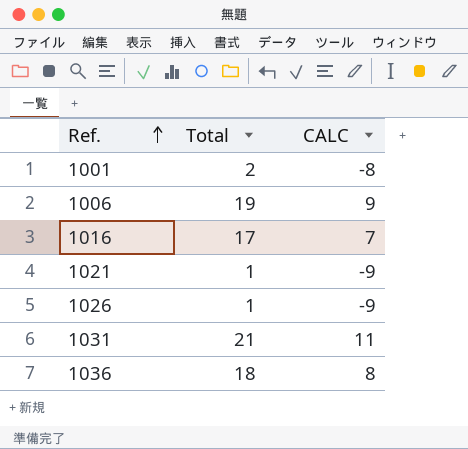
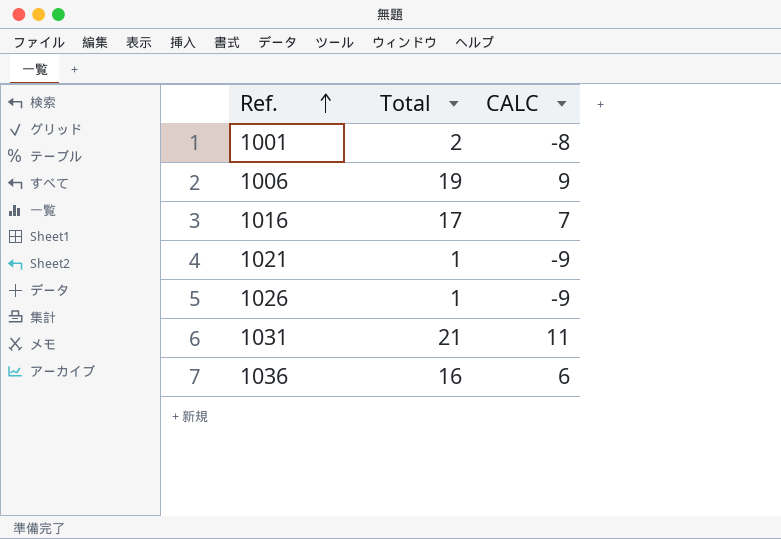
1036 | Total: 18 -> 16
1036 | CALC: 8 -> 6

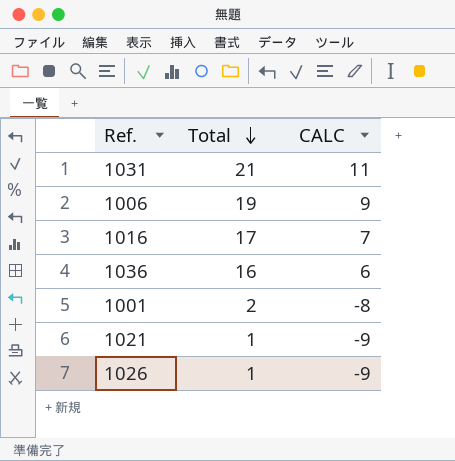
row order: Ref. ascending -> Total descending

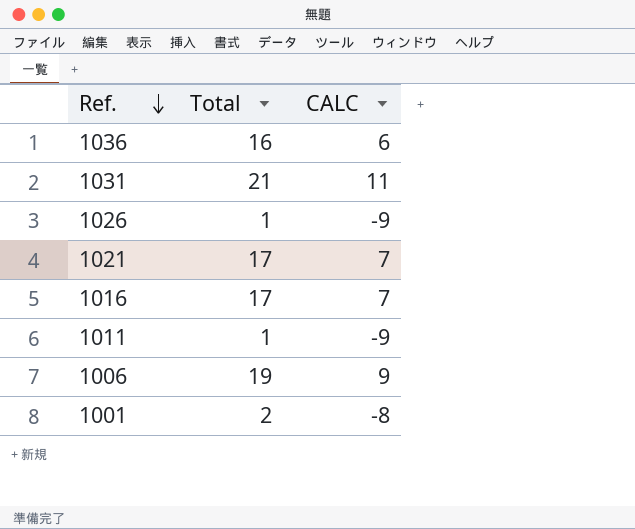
row order: Total descending -> Ref. descending
1021 | Total: 1 -> 17
1021 | CALC: -9 -> 7
row 1011: none -> 1 | -9

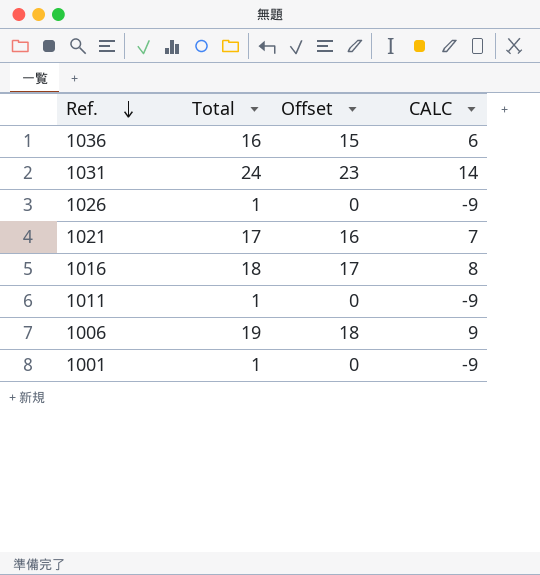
column Offset | formula: none -> [Total] - 1
1031 | Total: 21 -> 24
1031 | CALC: 11 -> 14
1016 | Total: 17 -> 18
1016 | CALC: 7 -> 8
1001 | Total: 2 -> 1
1001 | CALC: -8 -> -9

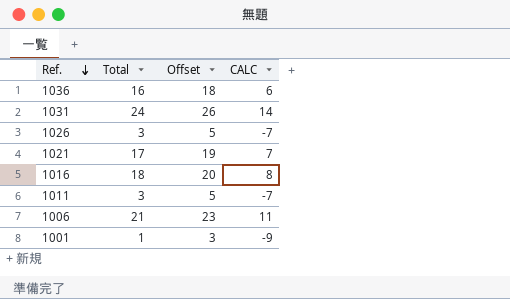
column Offset | formula: [Total] - 1 -> [Total] + 2
1026 | Total: 1 -> 3
1026 | CALC: -9 -> -7
1011 | Total: 1 -> 3
1011 | CALC: -9 -> -7
1006 | Total: 19 -> 21
1006 | CALC: 9 -> 11

